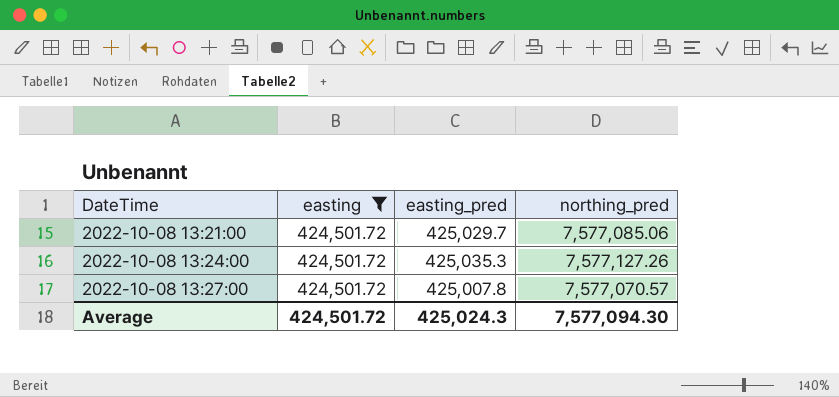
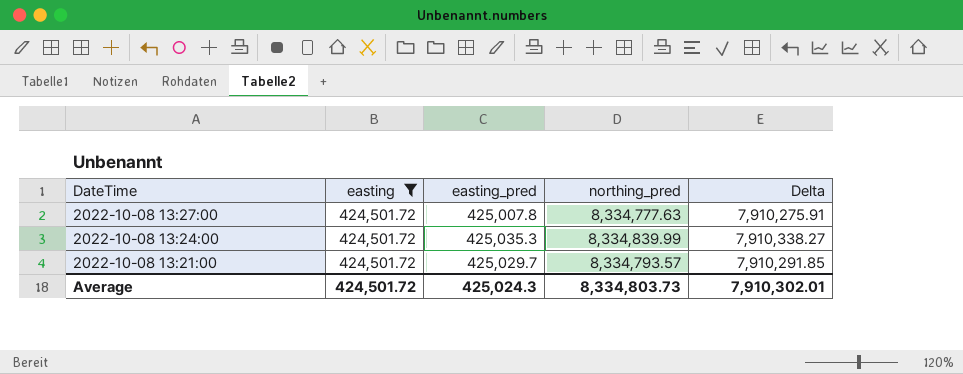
row order: DateTime ascending -> DateTime descending
column Delta | formula: none -> [northing_pred] - [easting]
2022-10-08 13:27:00 | northing_pred: 7,577,070.57 -> 8,334,777.63
2022-10-08 13:24:00 | northing_pred: 7,577,127.26 -> 8,334,839.99
2022-10-08 13:21:00 | northing_pred: 7,577,085.06 -> 8,334,793.57
Average | northing_pred: 7,577,094.30 -> 8,334,803.73

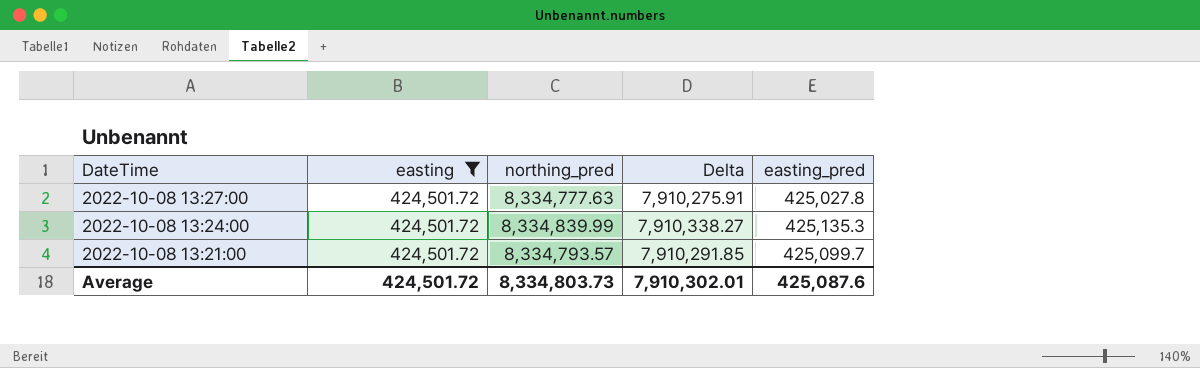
column easting_pred | position: 3 -> 5
2022-10-08 13:27:00 | easting_pred: 425,007.8 -> 425,027.8
2022-10-08 13:24:00 | easting_pred: 425,035.3 -> 425,135.3
2022-10-08 13:21:00 | easting_pred: 425,029.7 -> 425,099.7
Average | easting_pred: 425,024.3 -> 425,087.6

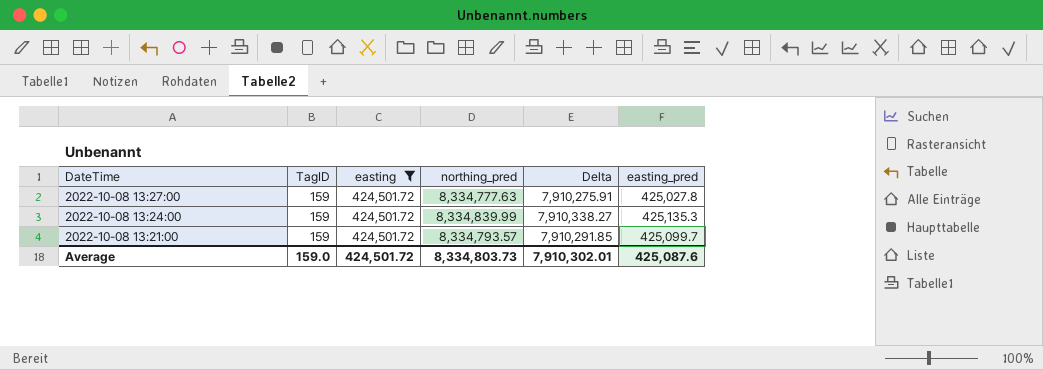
column TagID | position: none -> 2

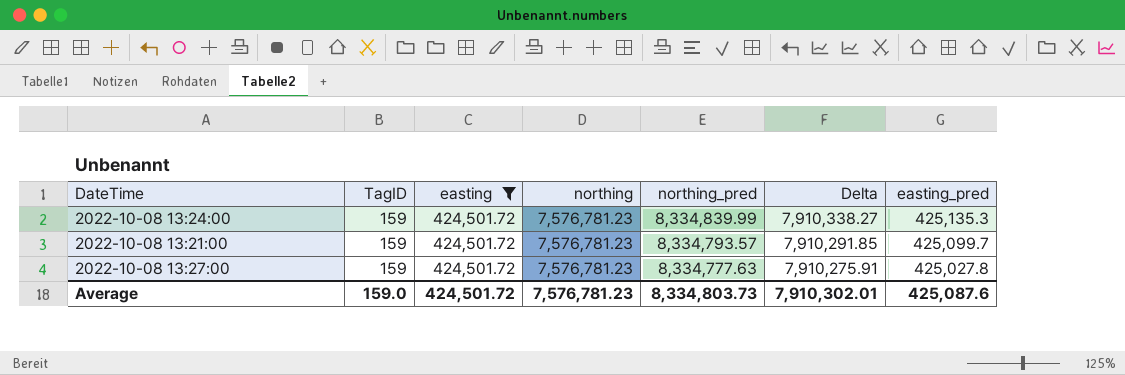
row order: DateTime descending -> northing_pred descending
column northing | position: none -> 4

